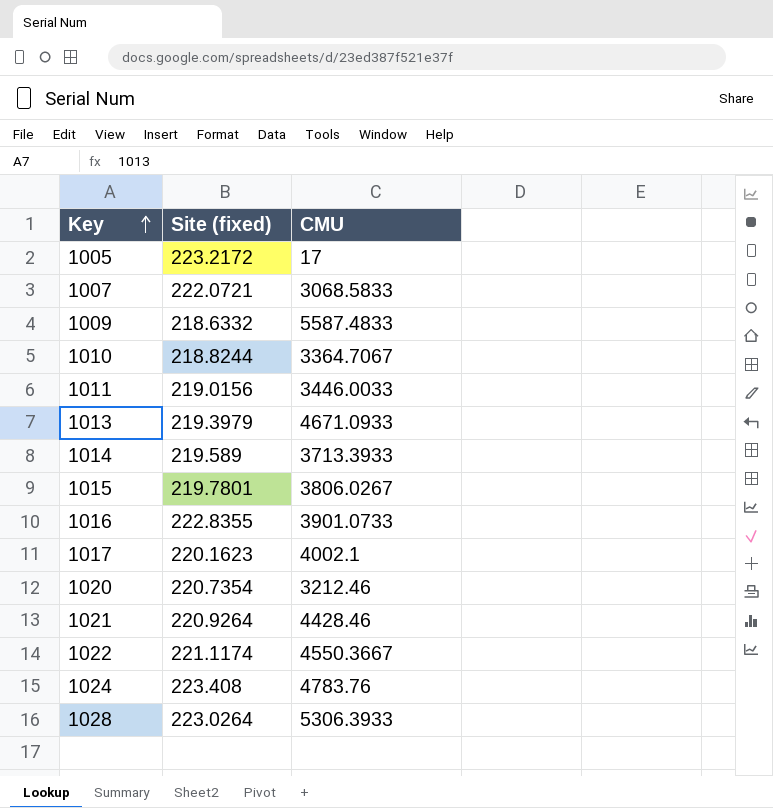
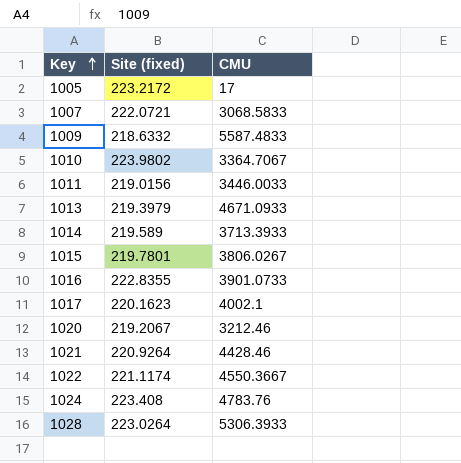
1010 | Site (fixed): 218.8244 -> 223.9802
1020 | Site (fixed): 220.7354 -> 219.2067

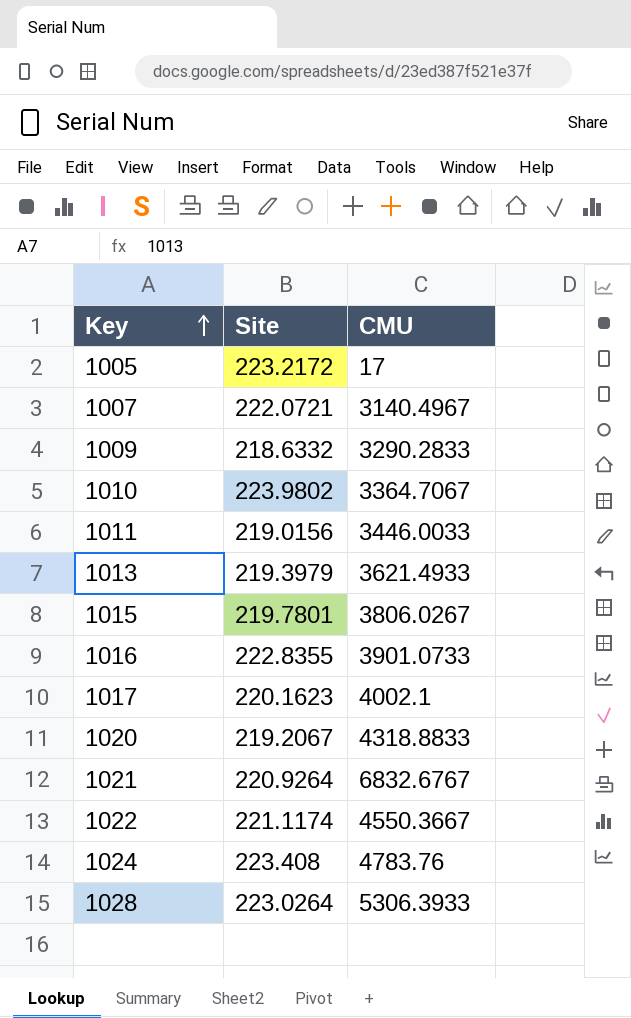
column name: Site (fixed) -> Site
row 1014: 219.589 | 3713.3933 -> none
1007 | CMU: 3068.5833 -> 3140.4967
1009 | CMU: 5587.4833 -> 3290.2833
1013 | CMU: 4671.0933 -> 3621.4933
1020 | CMU: 3212.46 -> 4318.8833
1021 | CMU: 4428.46 -> 6832.6767

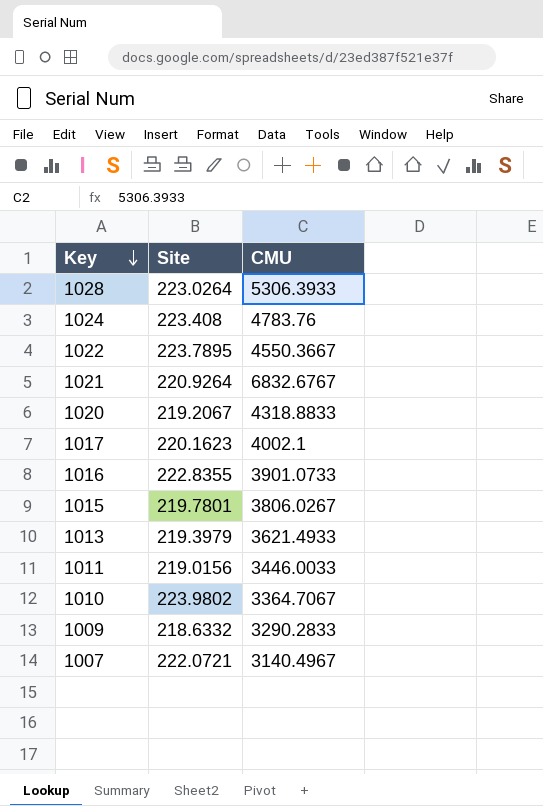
row order: Key ascending -> Key descending
row 1005: 223.2172 | 17 -> none
1022 | Site: 221.1174 -> 223.7895

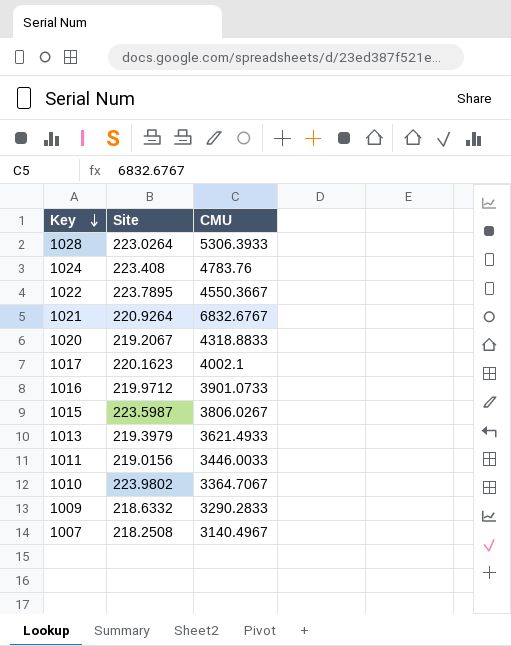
1016 | Site: 222.8355 -> 219.9712
1015 | Site: 219.7801 -> 223.5987
1007 | Site: 222.0721 -> 218.2508

